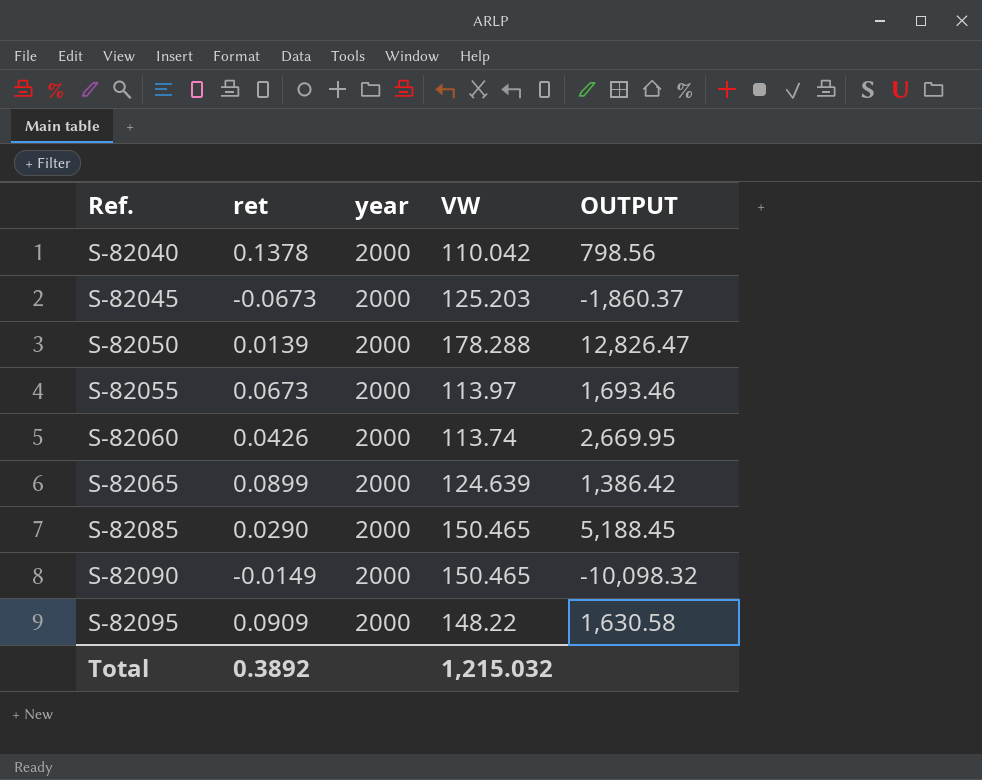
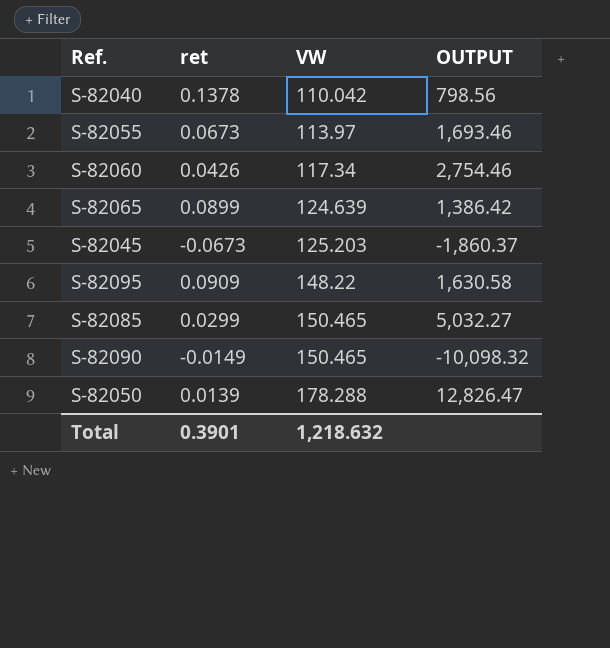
row order: Ref. ascending -> VW ascending
column year | position: 3 -> none
S-82060 | VW: 113.74 -> 117.34
S-82060 | OUTPUT: 2,669.95 -> 2,754.46
S-82085 | ret: 0.0290 -> 0.0299
S-82085 | OUTPUT: 5,188.45 -> 5,032.27
Total | ret: 0.3892 -> 0.3901
Total | VW: 1,215.032 -> 1,218.632

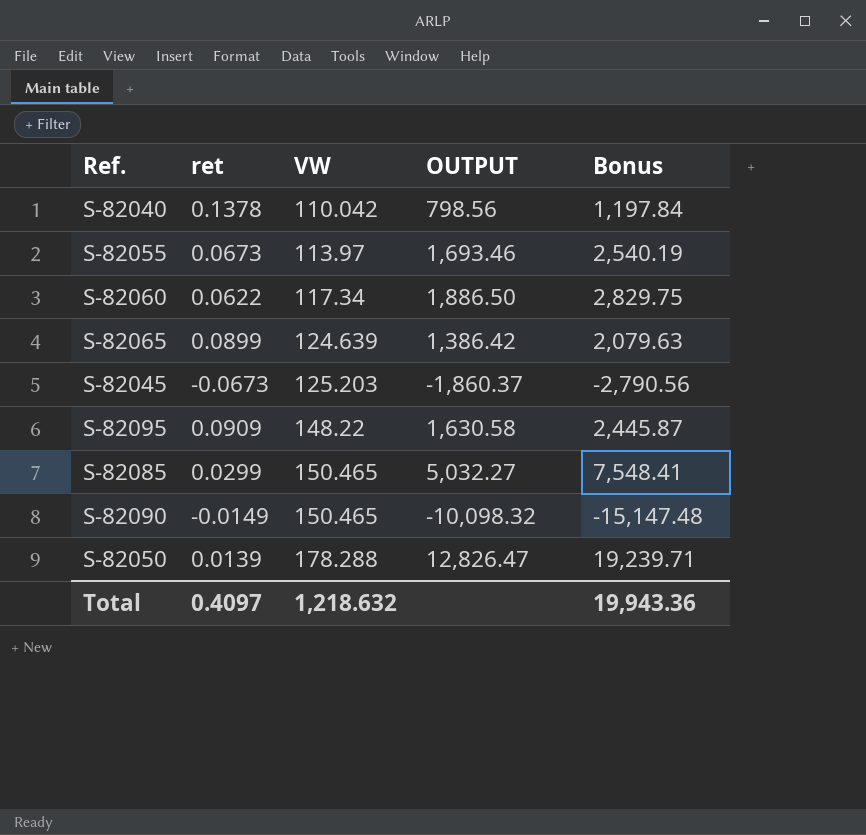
column Bonus | formula: none -> [OUTPUT] * 1.5
S-82060 | ret: 0.0426 -> 0.0622
S-82060 | OUTPUT: 2,754.46 -> 1,886.50
Total | ret: 0.3901 -> 0.4097

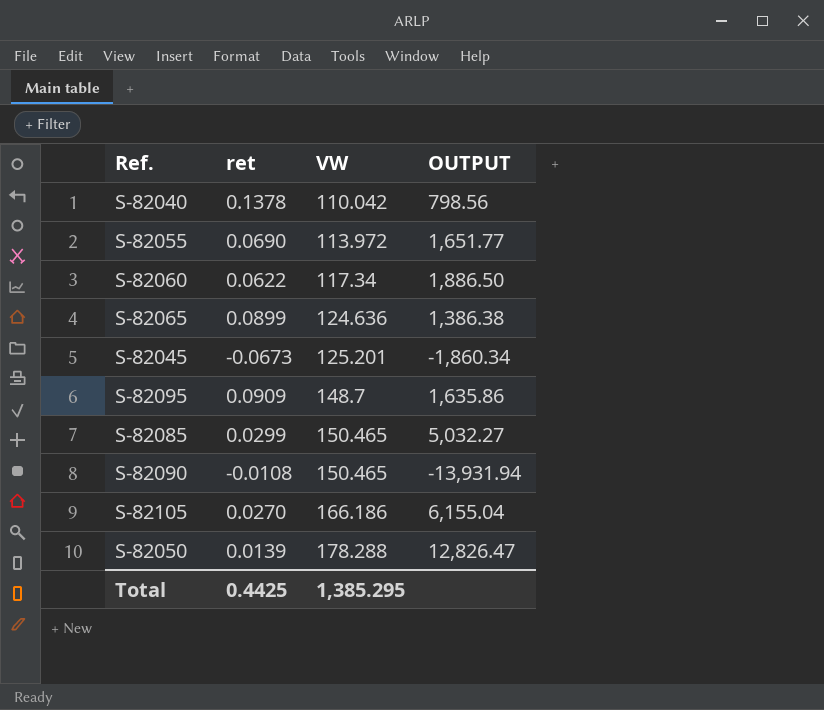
column Bonus | formula: [OUTPUT] * 1.5 -> none
S-82055 | ret: 0.0673 -> 0.0690
S-82055 | VW: 113.97 -> 113.972
S-82055 | OUTPUT: 1,693.46 -> 1,651.77
S-82065 | VW: 124.639 -> 124.636
S-82065 | OUTPUT: 1,386.42 -> 1,386.38
S-82045 | VW: 125.203 -> 125.201
S-82045 | OUTPUT: -1,860.37 -> -1,860.34
S-82095 | VW: 148.22 -> 148.7
S-82095 | OUTPUT: 1,630.58 -> 1,635.86
S-82090 | ret: -0.0149 -> -0.0108
S-82090 | OUTPUT: -10,098.32 -> -13,931.94
row S-82105: none -> 0.0270 | 166.186 | 6,155.04
Total | ret: 0.4097 -> 0.4425
Total | VW: 1,218.632 -> 1,385.295

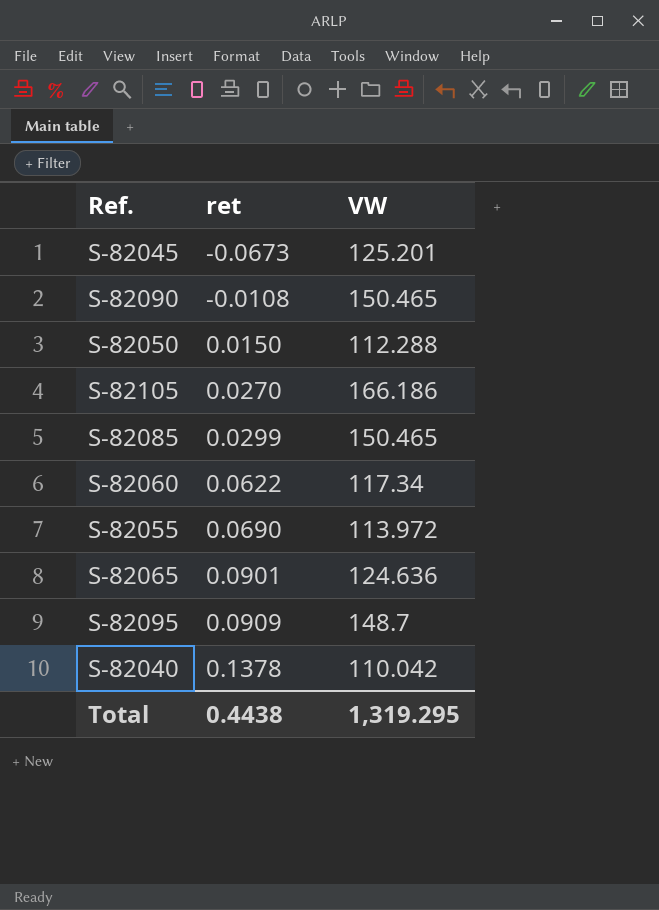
row order: VW ascending -> ret ascending
column OUTPUT | formula: [VW] / [ret] -> none
S-82050 | ret: 0.0139 -> 0.0150
S-82050 | VW: 178.288 -> 112.288
S-82065 | ret: 0.0899 -> 0.0901
Total | ret: 0.4425 -> 0.4438
Total | VW: 1,385.295 -> 1,319.295

